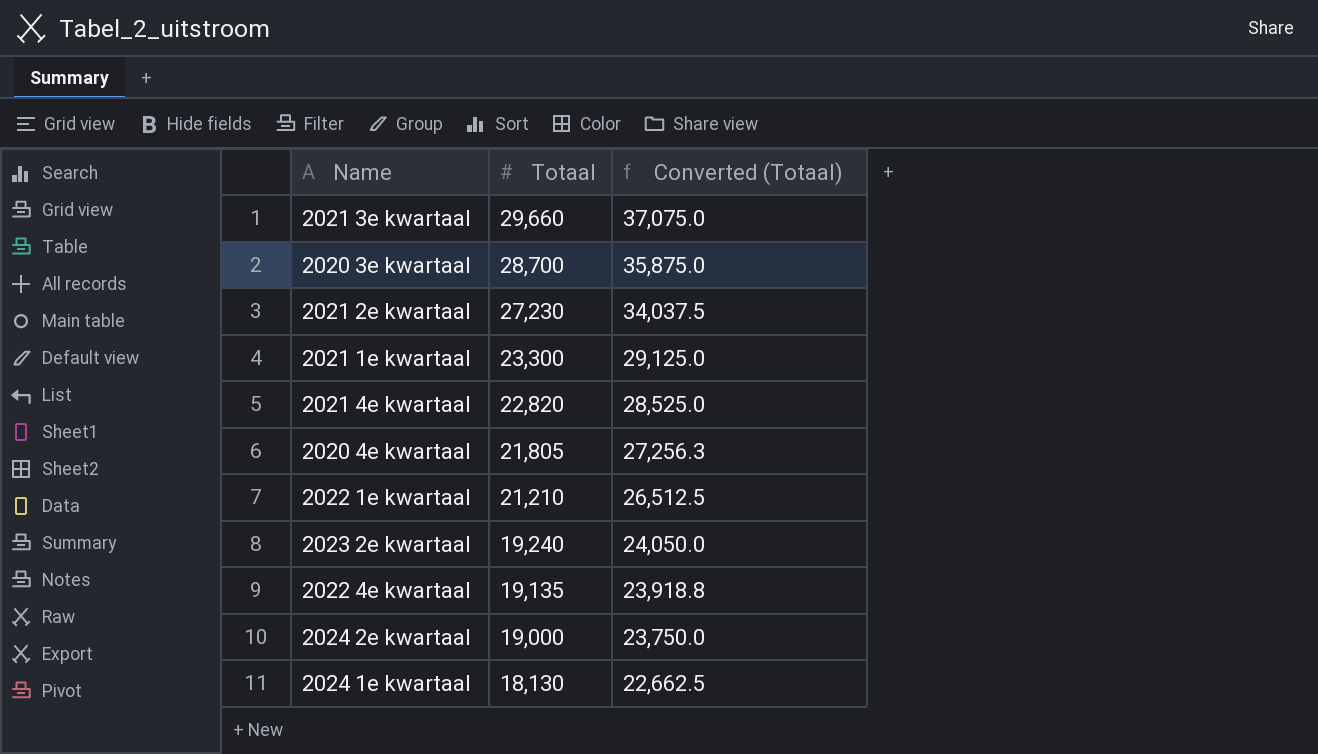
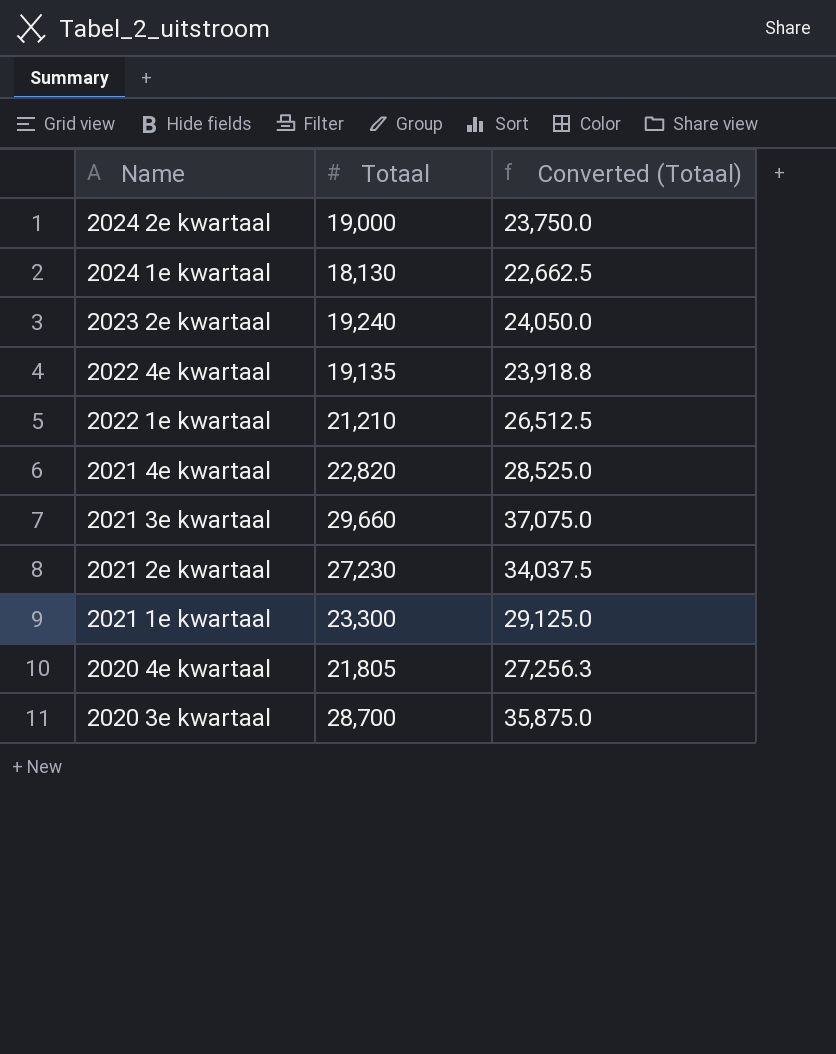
row order: Totaal descending -> Name descending

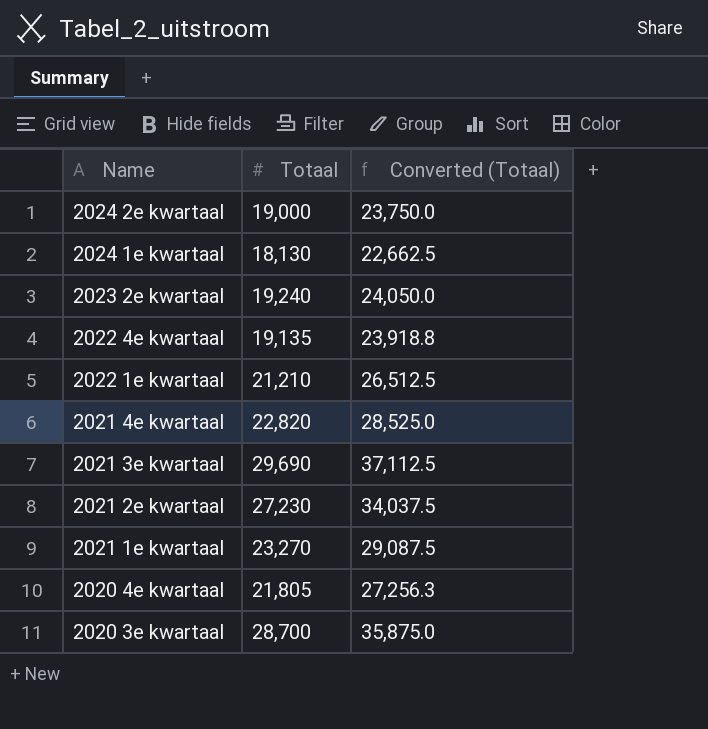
2021 3e kwartaal | Totaal: 29,660 -> 29,690
2021 3e kwartaal | Converted (Totaal): 37,075.0 -> 37,112.5
2021 1e kwartaal | Totaal: 23,300 -> 23,270
2021 1e kwartaal | Converted (Totaal): 29,125.0 -> 29,087.5

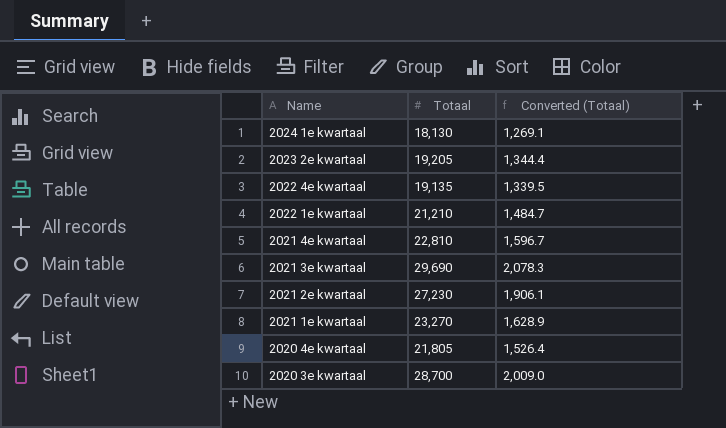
column Converted (Totaal) | formula: [Totaal] * 1.25 -> [Totaal] * 0.07
row 2024 2e kwartaal: 19,000 | 23,750.0 -> none
2023 2e kwartaal | Totaal: 19,240 -> 19,205
2021 4e kwartaal | Totaal: 22,820 -> 22,810

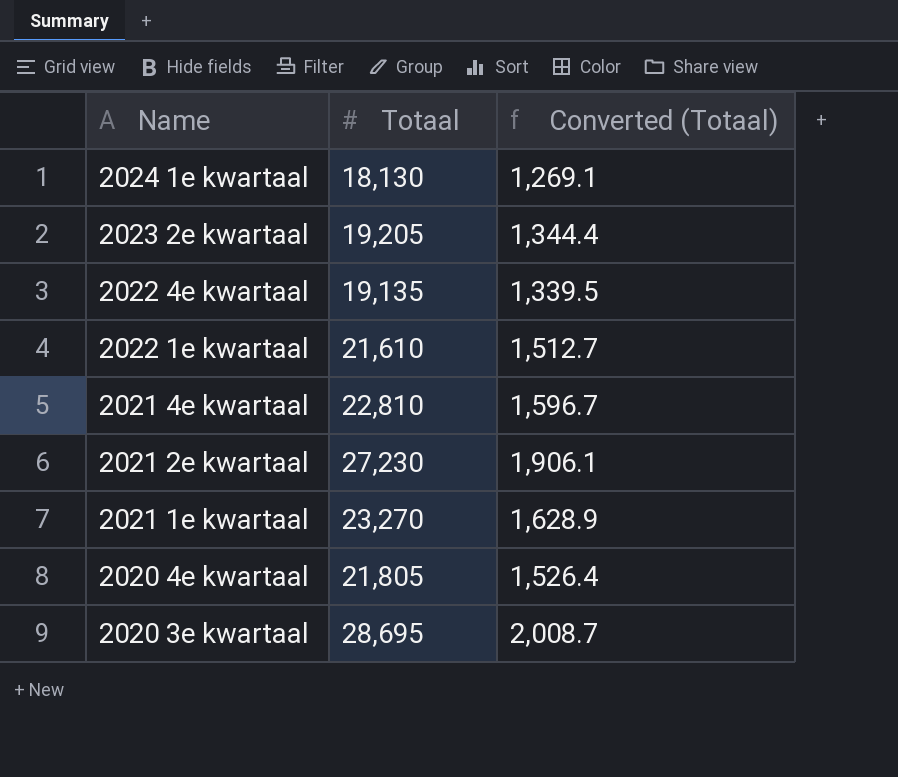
row 2021 3e kwartaal: 29,690 | 2,078.3 -> none
2022 1e kwartaal | Totaal: 21,210 -> 21,610
2022 1e kwartaal | Converted (Totaal): 1,484.7 -> 1,512.7
2020 3e kwartaal | Totaal: 28,700 -> 28,695
2020 3e kwartaal | Converted (Totaal): 2,009.0 -> 2,008.7

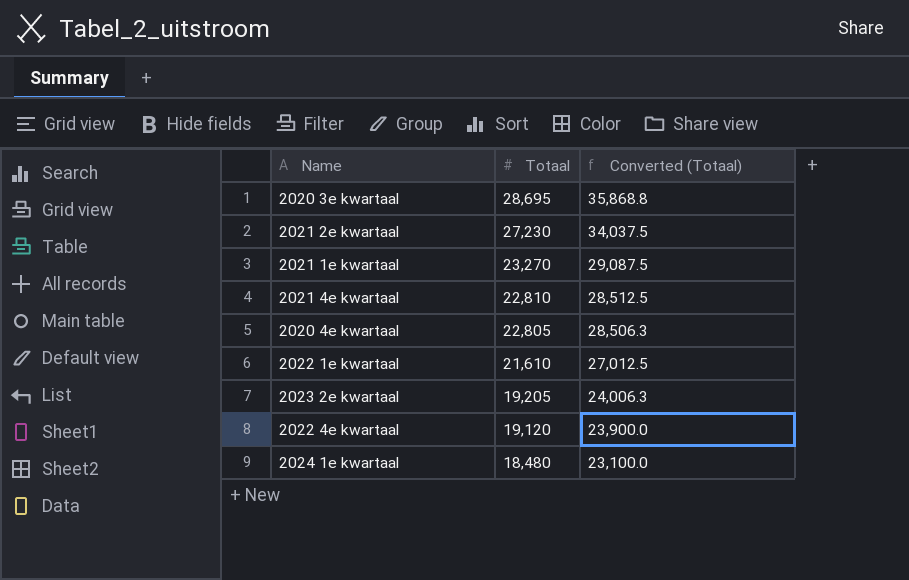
row order: Name descending -> Totaal descending
column Converted (Totaal) | formula: [Totaal] * 0.07 -> [Totaal] * 1.25
2020 4e kwartaal | Totaal: 21,805 -> 22,805
2022 4e kwartaal | Totaal: 19,135 -> 19,120
2024 1e kwartaal | Totaal: 18,130 -> 18,480

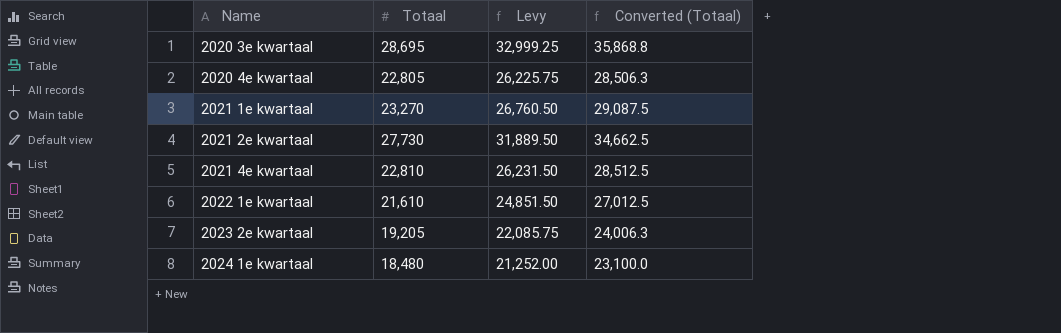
row order: Totaal descending -> Name ascending
column Levy | formula: none -> [Totaal] * 1.15
row 2022 4e kwartaal: 19,120 | 23,900.0 -> none
2021 2e kwartaal | Totaal: 27,230 -> 27,730
2021 2e kwartaal | Converted (Totaal): 34,037.5 -> 34,662.5

